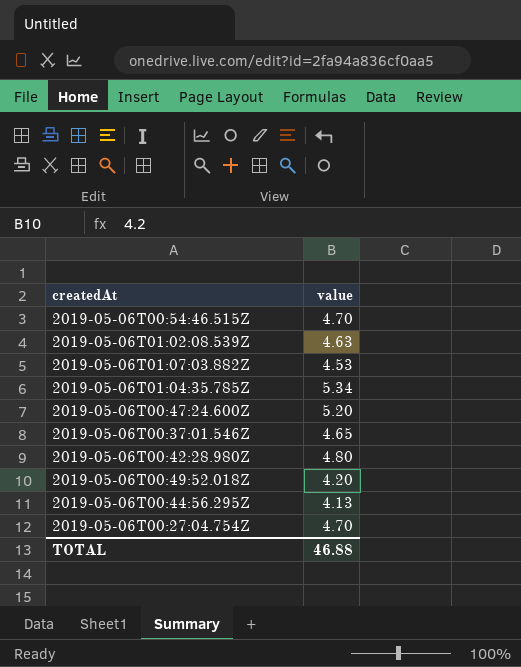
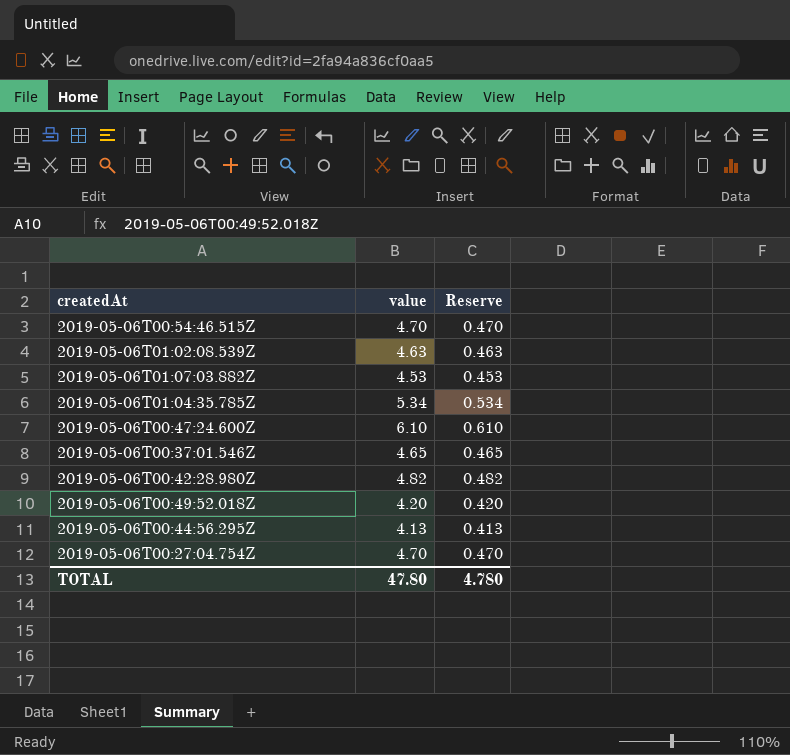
column Reserve | formula: none -> [value] * 0.1
2019-05-06T00:47:24.600Z | value: 5.20 -> 6.10
2019-05-06T00:42:28.980Z | value: 4.80 -> 4.82
TOTAL | value: 46.88 -> 47.80

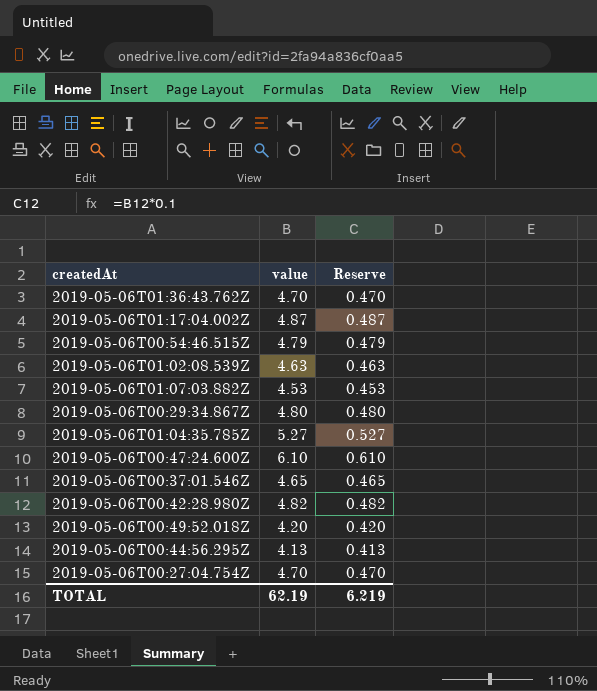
row 2019-05-06T01:36:43.762Z: none -> 4.70 | 0.470
row 2019-05-06T01:17:04.002Z: none -> 4.87 | 0.487
2019-05-06T00:54:46.515Z | value: 4.70 -> 4.79
2019-05-06T00:54:46.515Z | Reserve: 0.470 -> 0.479
row 2019-05-06T00:29:34.867Z: none -> 4.80 | 0.480
2019-05-06T01:04:35.785Z | value: 5.34 -> 5.27
2019-05-06T01:04:35.785Z | Reserve: 0.534 -> 0.527
TOTAL | value: 47.80 -> 62.19
TOTAL | Reserve: 4.780 -> 6.219

